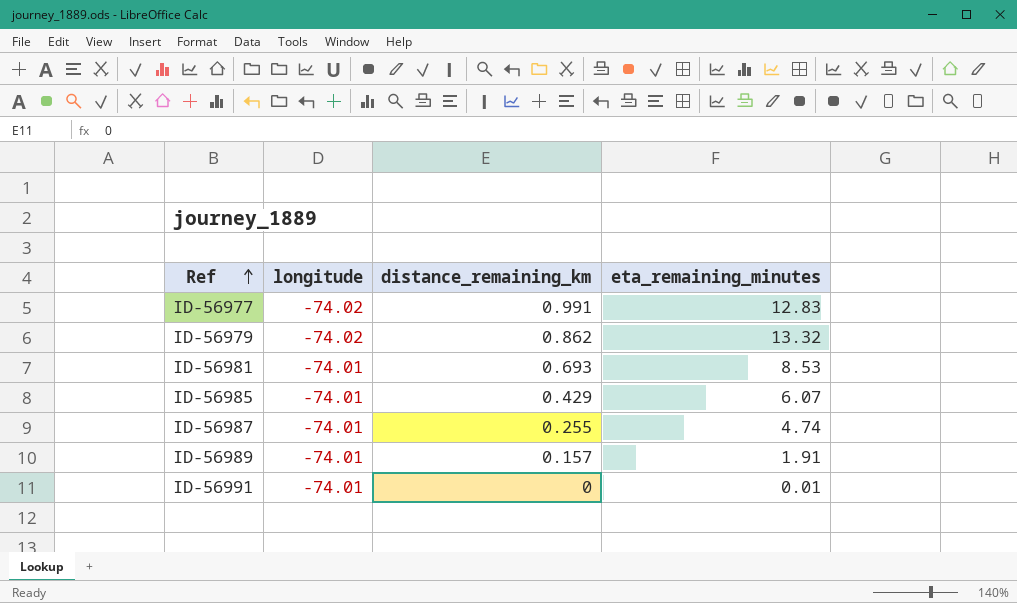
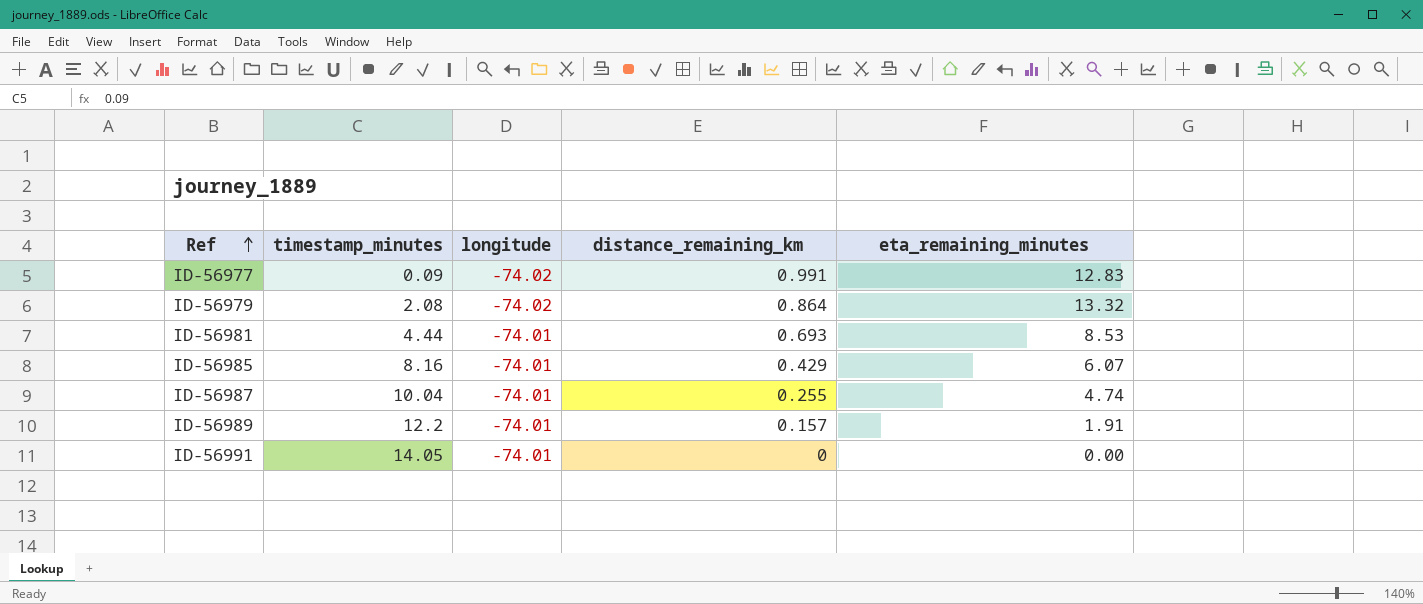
column timestamp_minutes | position: none -> 2
ID-56979 | distance_remaining_km: 0.862 -> 0.864
ID-56991 | eta_remaining_minutes: 0.01 -> 0.00

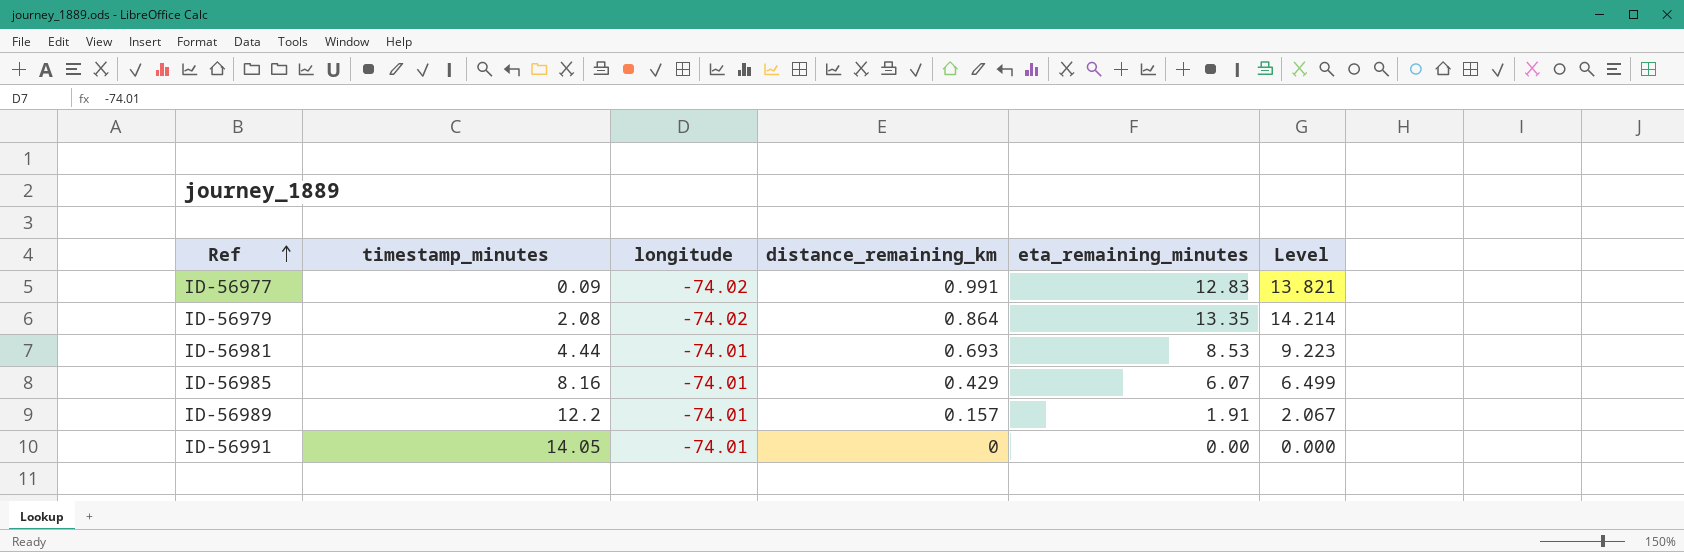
column Level | formula: none -> [distance_remaining_km] + [eta_remaining_minutes]
row ID-56987: 10.04 | -74.01 | 0.255 | 4.74 -> none
ID-56979 | eta_remaining_minutes: 13.32 -> 13.35

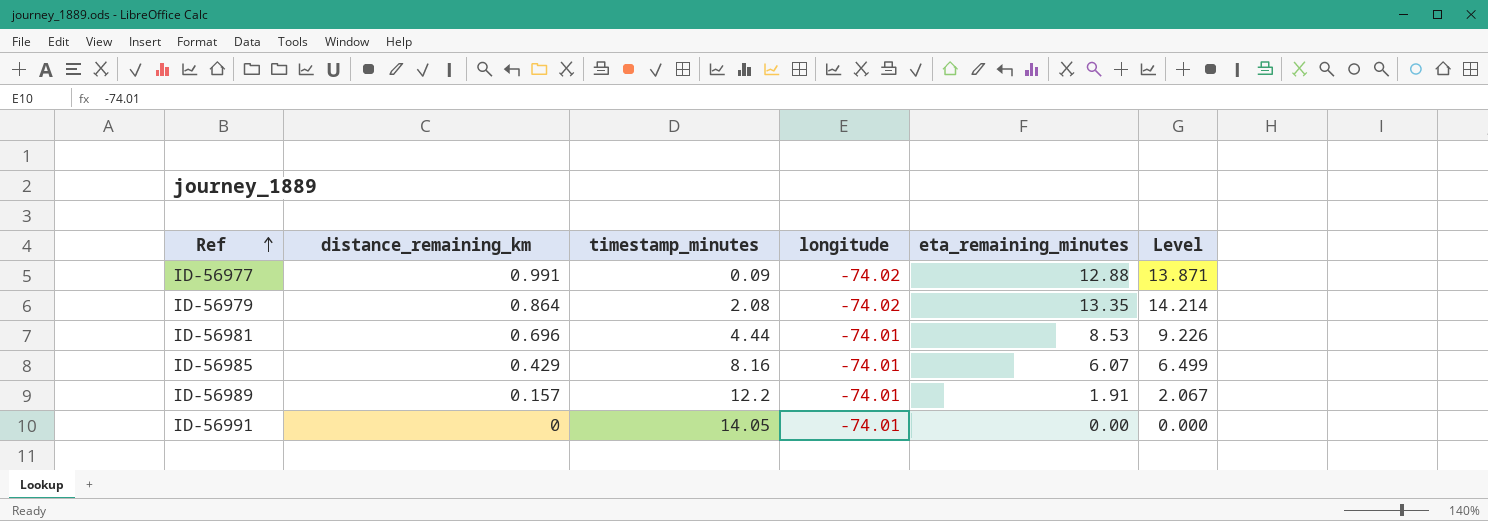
column distance_remaining_km | position: 4 -> 2
ID-56977 | eta_remaining_minutes: 12.83 -> 12.88
ID-56977 | Level: 13.821 -> 13.871
ID-56981 | distance_remaining_km: 0.693 -> 0.696
ID-56981 | Level: 9.223 -> 9.226

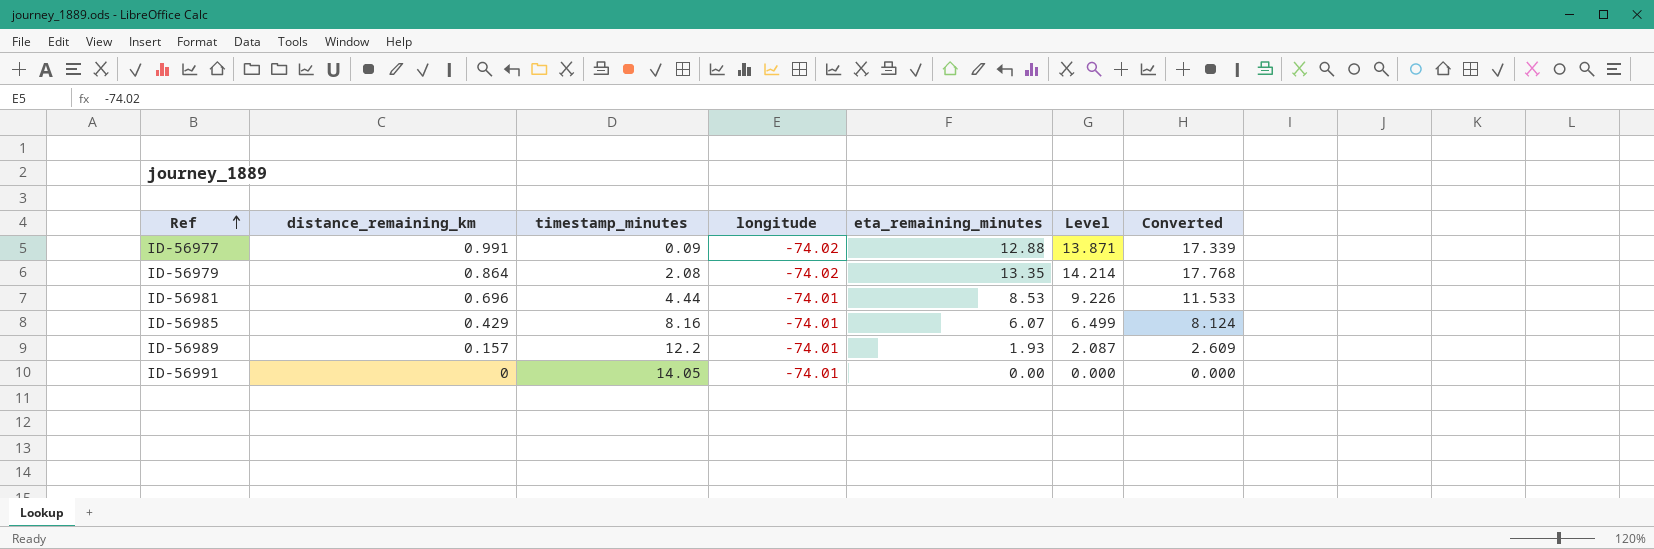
column Converted | formula: none -> [Level] * 1.25
ID-56989 | eta_remaining_minutes: 1.91 -> 1.93
ID-56989 | Level: 2.067 -> 2.087

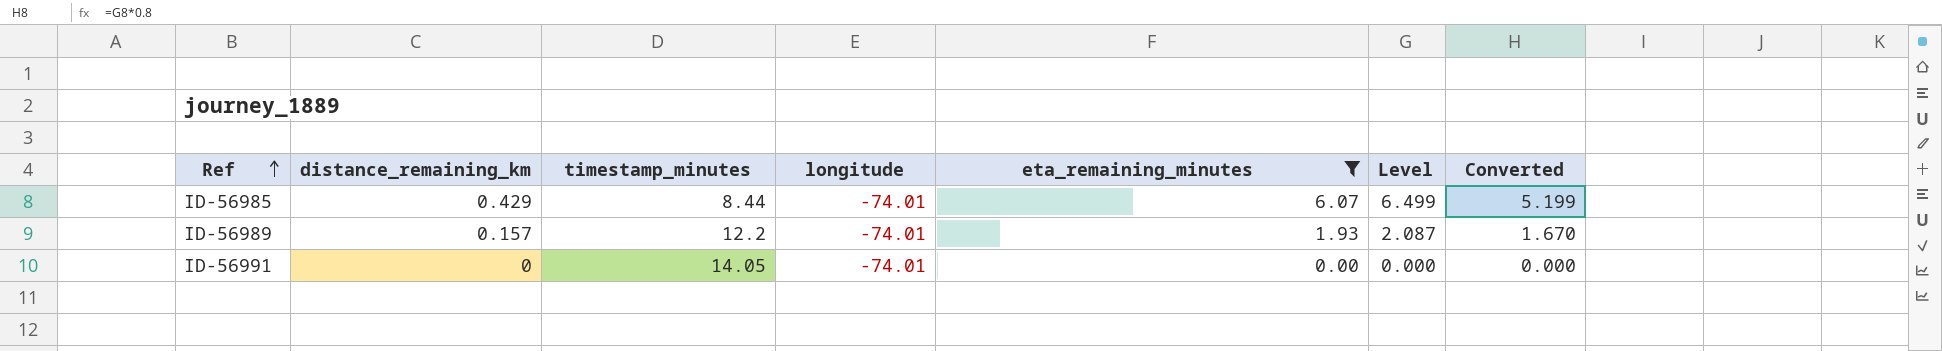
filter: none -> eta_remaining_minutes <= 6.07
column Converted | formula: [Level] * 1.25 -> [Level] * 0.8
ID-56985 | timestamp_minutes: 8.16 -> 8.44

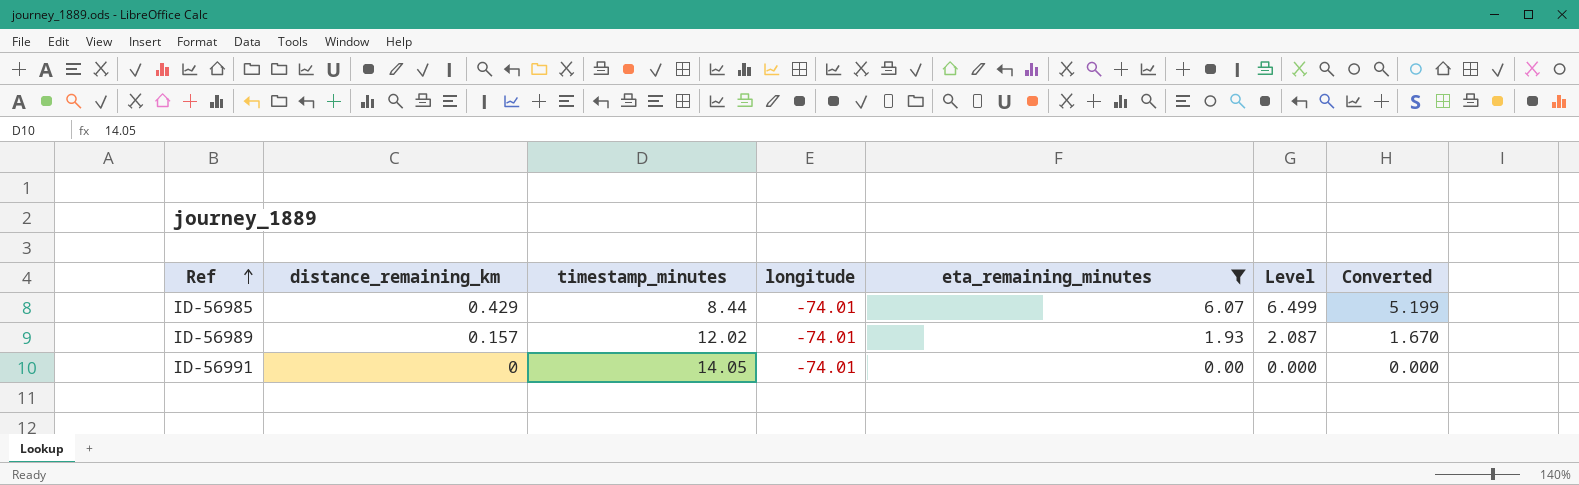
ID-56989 | timestamp_minutes: 12.2 -> 12.02

